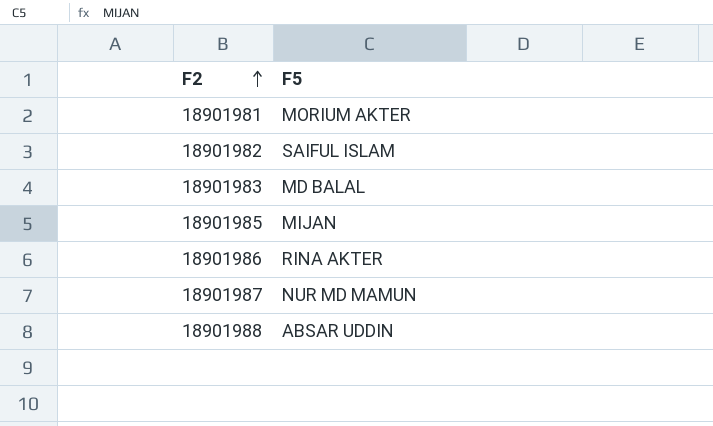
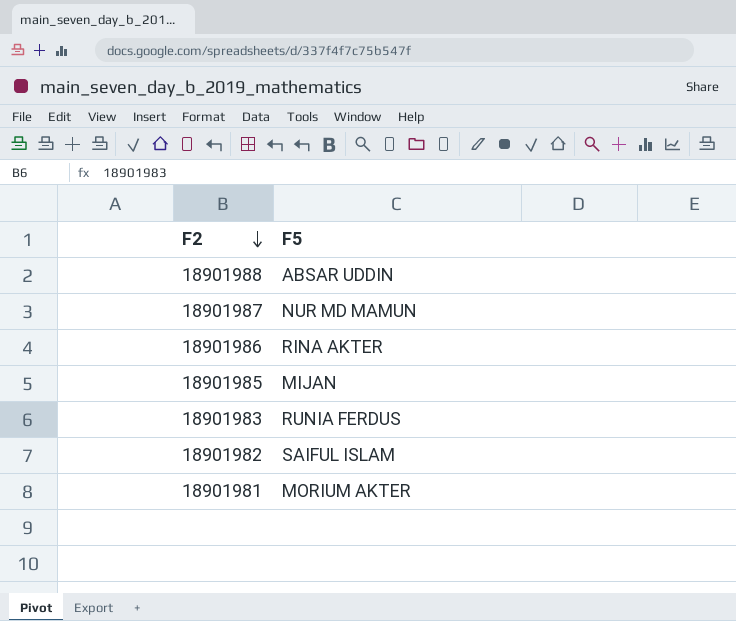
row order: F2 ascending -> F2 descending
18901983 | F5: MD BALAL -> RUNIA FERDUS

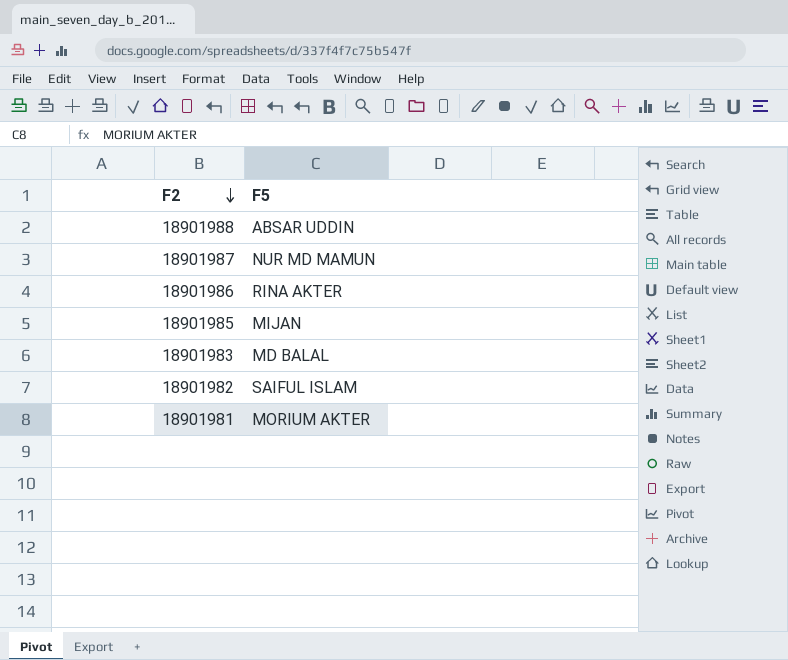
18901983 | F5: RUNIA FERDUS -> MD BALAL

